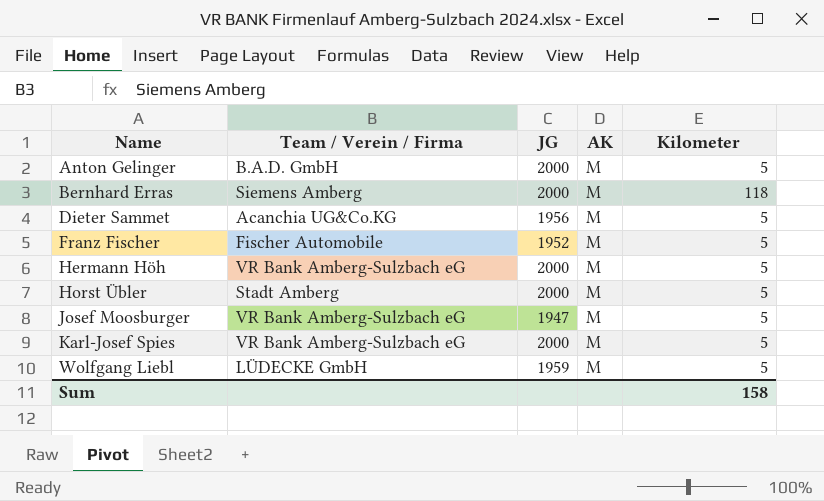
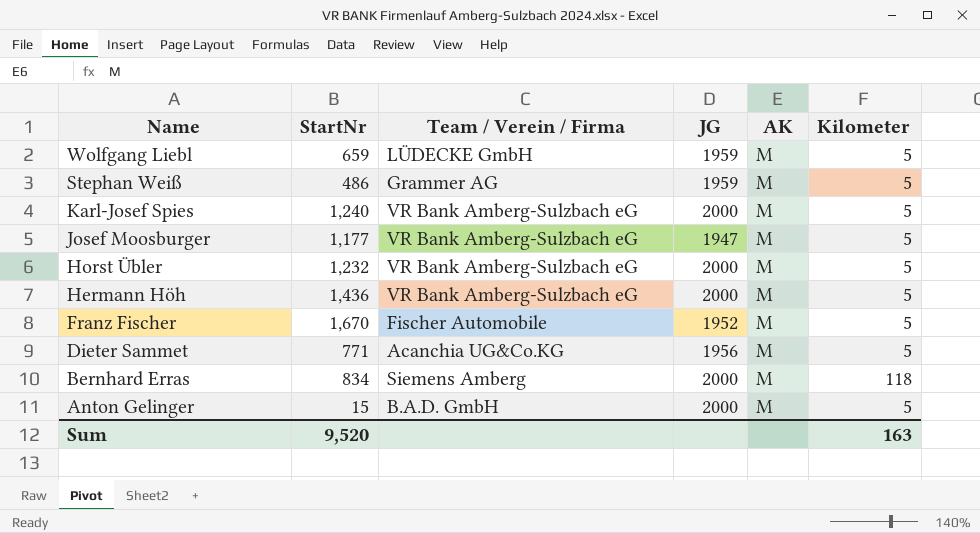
row order: Name ascending -> Name descending
column StartNr | position: none -> 2
row Stephan Weiß: none -> 486 | Grammer AG | 1959 | M | 5
Horst Übler | Team / Verein / Firma: Stadt Amberg -> VR Bank Amberg-Sulzbach eG
Sum | Kilometer: 158 -> 163

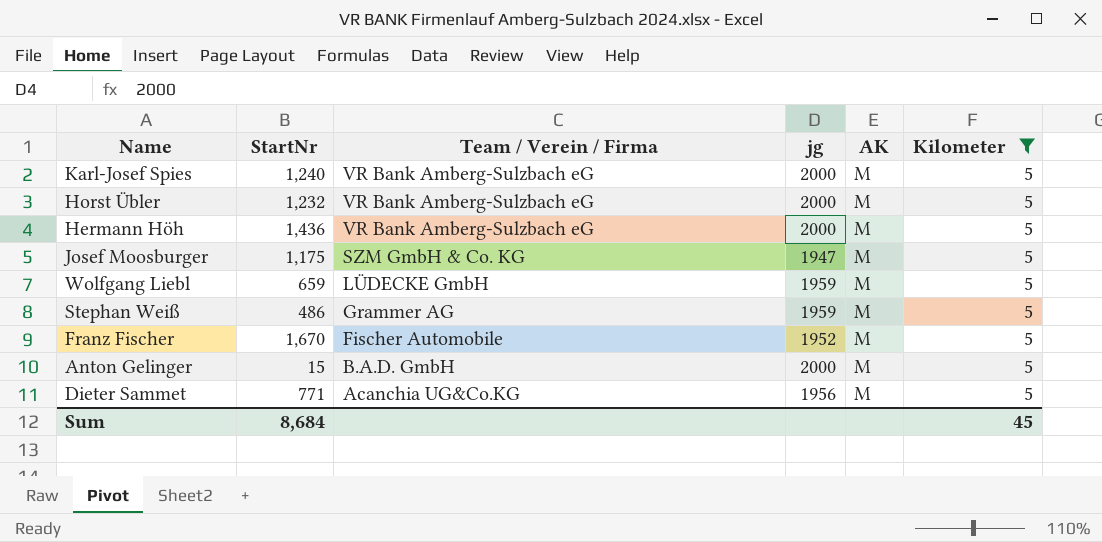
filter: none -> Kilometer = 5
row order: Name descending -> Team / Verein / Firma descending
column name: JG -> jg
Josef Moosburger | StartNr: 1,177 -> 1,175
Josef Moosburger | Team / Verein / Firma: VR Bank Amberg-Sulzbach eG -> SZM GmbH & Co. KG
Sum | StartNr: 9,520 -> 8,684
Sum | Kilometer: 163 -> 45

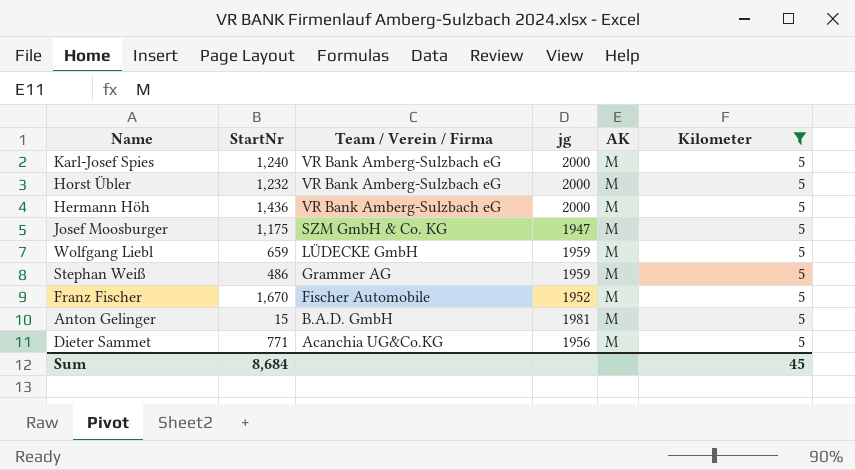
Anton Gelinger | jg: 2000 -> 1981

